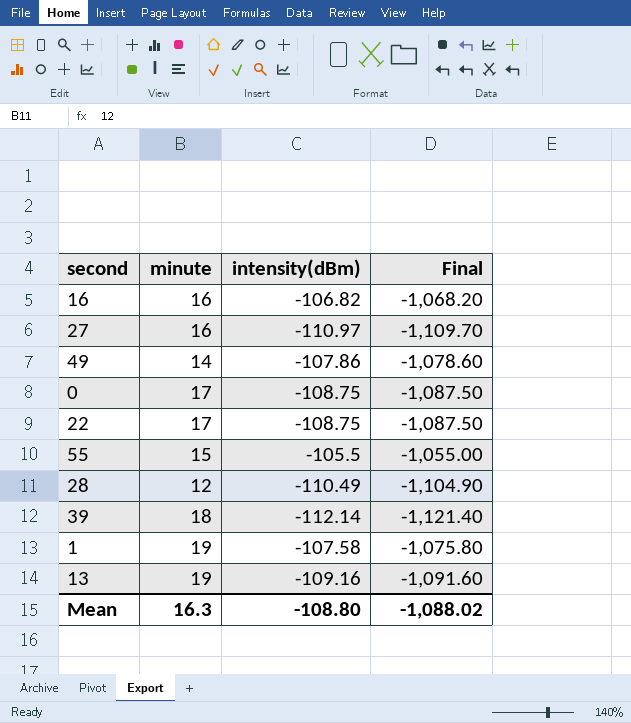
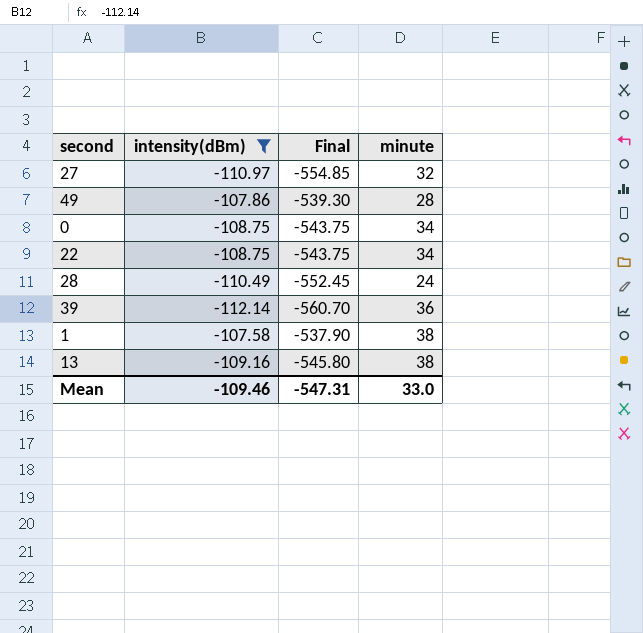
filter: none -> intensity(dBm) <= -107.58
column Final | formula: [intensity(dBm)] * 10 -> [intensity(dBm)] * 5
column minute | position: 2 -> 4
27 | minute: 16 -> 32
49 | minute: 14 -> 28
0 | minute: 17 -> 34
22 | minute: 17 -> 34
28 | minute: 12 -> 24
39 | minute: 18 -> 36
1 | minute: 19 -> 38
13 | minute: 19 -> 38
Mean | intensity(dBm): -108.80 -> -109.46
Mean | Final: -1,088.02 -> -547.31
Mean | minute: 16.3 -> 33.0

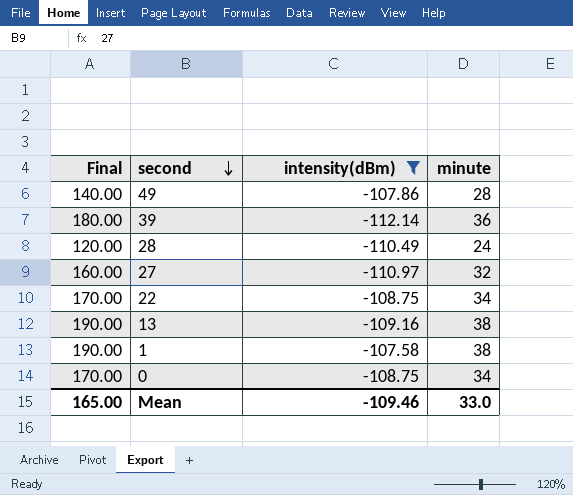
row order: none -> second descending
column Final | formula: [intensity(dBm)] * 5 -> [minute] * 5
column Final | position: 3 -> 1
Mean | Final: -547.31 -> 165.00

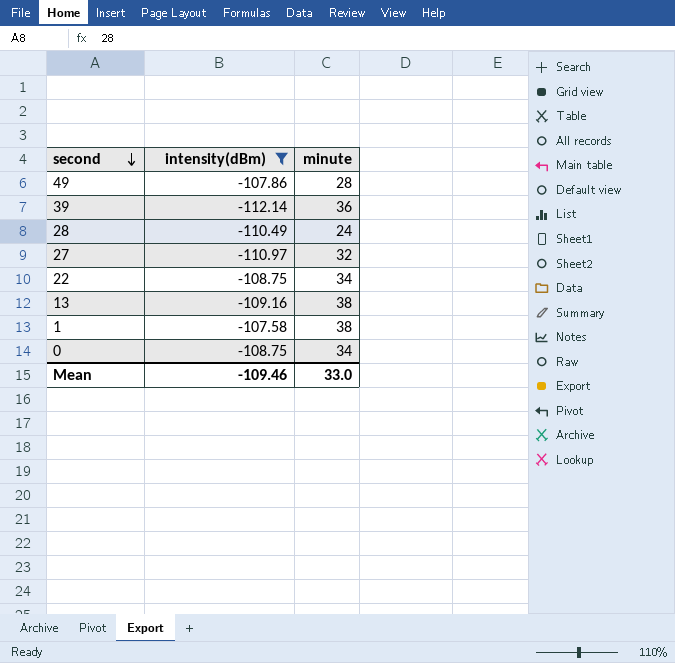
column Final | formula: [minute] * 5 -> none

